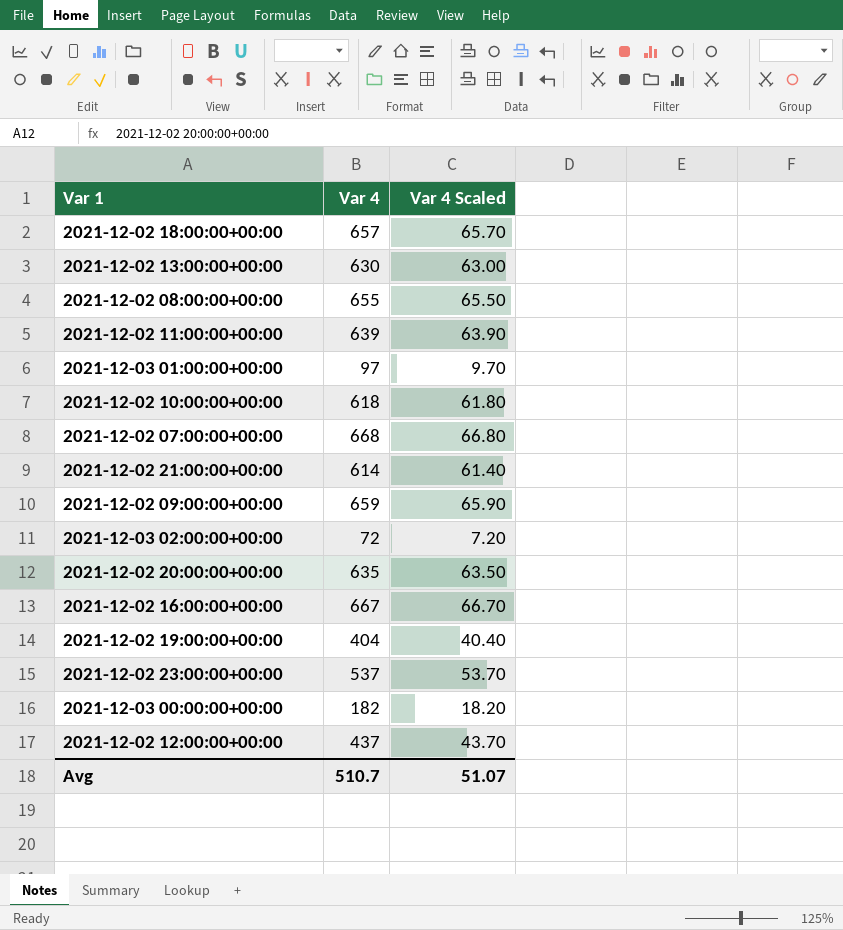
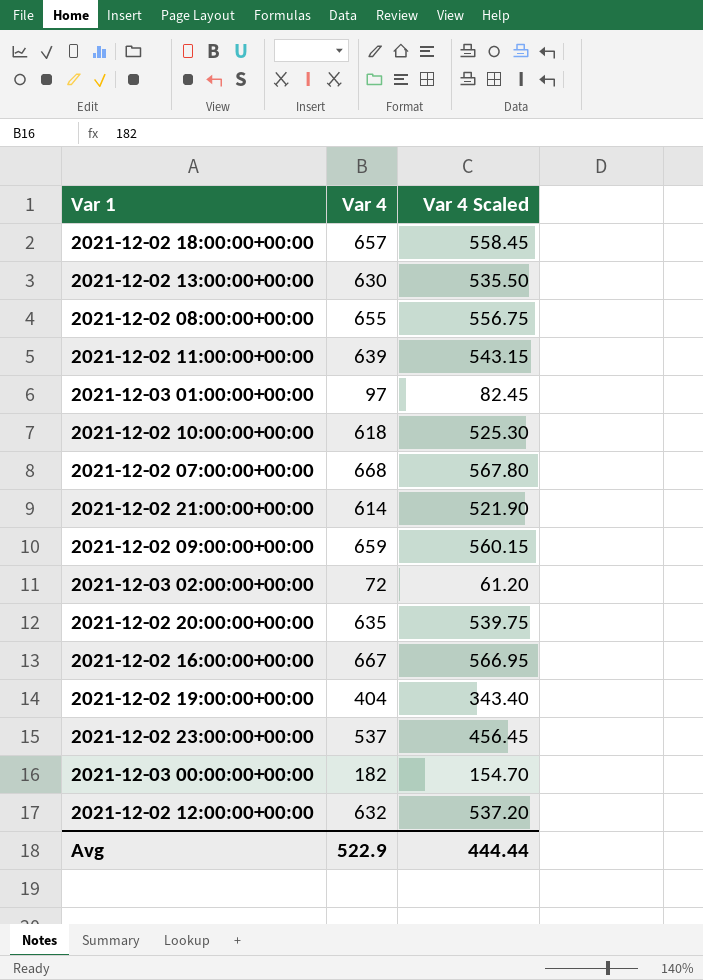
column Var 4 Scaled | formula: [Var 4] * 0.1 -> [Var 4] * 0.85
2021-12-02 12:00:00+00:00 | Var 4: 437 -> 632
Avg | Var 4: 510.7 -> 522.9
Avg | Var 4 Scaled: 51.07 -> 444.44

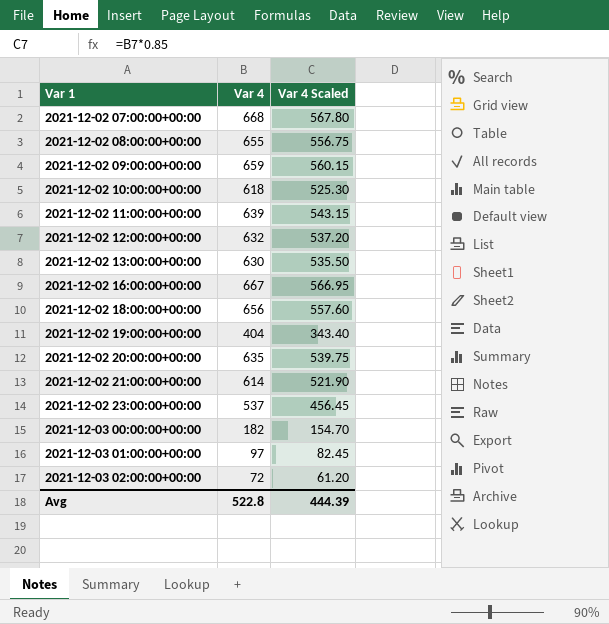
row order: none -> Var 1 ascending
2021-12-02 18:00:00+00:00 | Var 4: 657 -> 656
2021-12-02 18:00:00+00:00 | Var 4 Scaled: 558.45 -> 557.60
Avg | Var 4: 522.9 -> 522.8
Avg | Var 4 Scaled: 444.44 -> 444.39

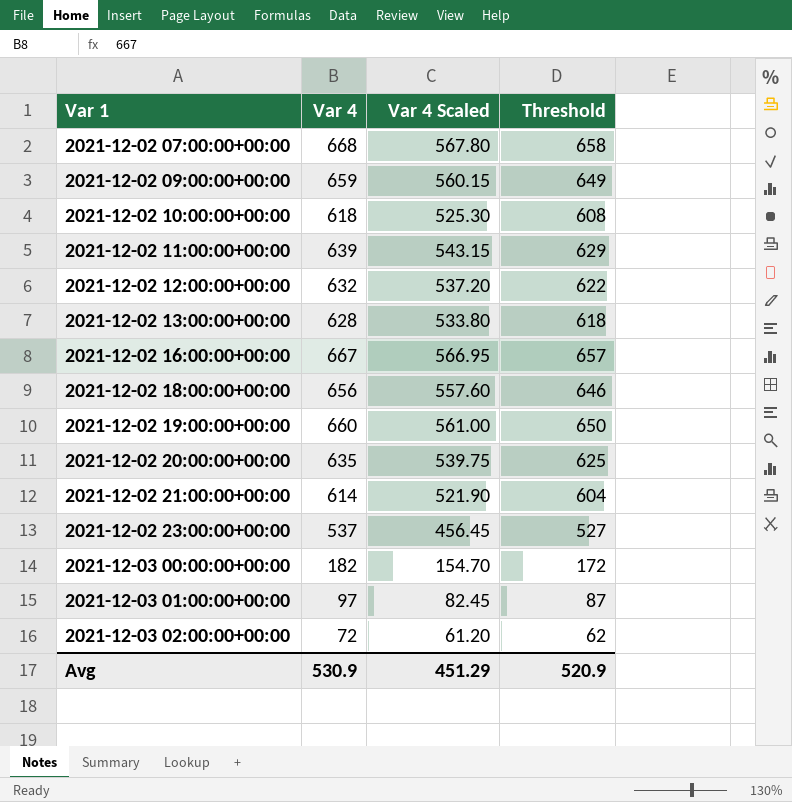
column Threshold | formula: none -> [Var 4] - 10
row 2021-12-02 08:00:00+00:00: 655 | 556.75 -> none
2021-12-02 13:00:00+00:00 | Var 4: 630 -> 628
2021-12-02 13:00:00+00:00 | Var 4 Scaled: 535.50 -> 533.80
2021-12-02 19:00:00+00:00 | Var 4: 404 -> 660
2021-12-02 19:00:00+00:00 | Var 4 Scaled: 343.40 -> 561.00
Avg | Var 4: 522.8 -> 530.9
Avg | Var 4 Scaled: 444.39 -> 451.29

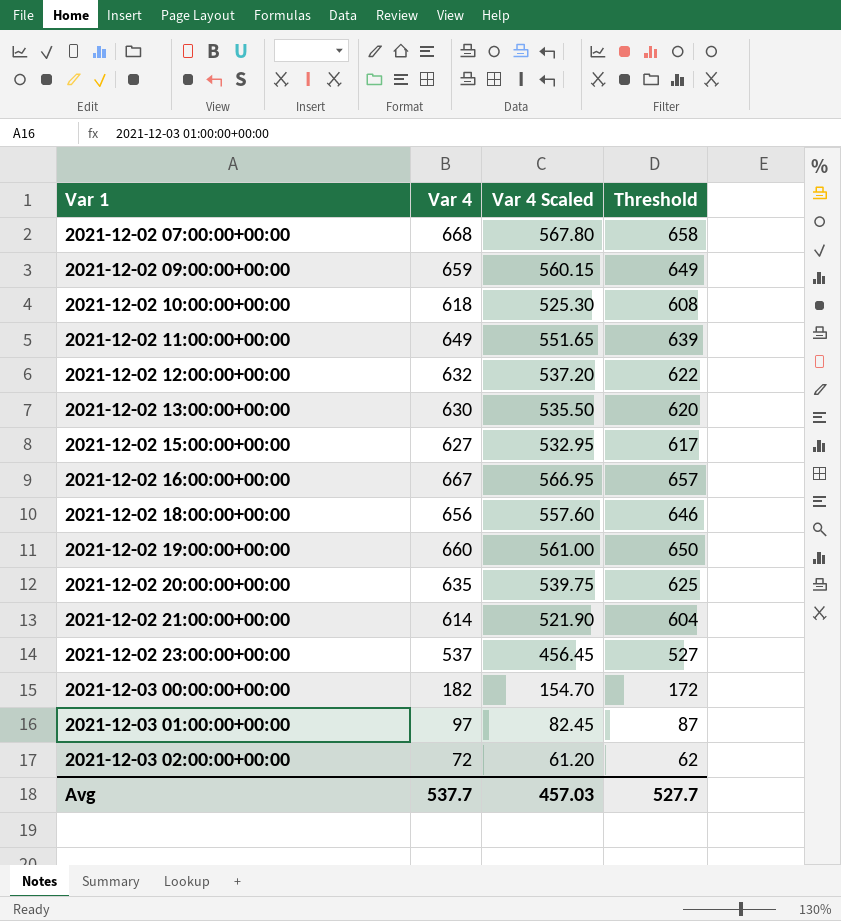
2021-12-02 11:00:00+00:00 | Var 4: 639 -> 649
2021-12-02 11:00:00+00:00 | Var 4 Scaled: 543.15 -> 551.65
2021-12-02 11:00:00+00:00 | Threshold: 629 -> 639
2021-12-02 13:00:00+00:00 | Var 4: 628 -> 630
2021-12-02 13:00:00+00:00 | Var 4 Scaled: 533.80 -> 535.50
2021-12-02 13:00:00+00:00 | Threshold: 618 -> 620
row 2021-12-02 15:00:00+00:00: none -> 627 | 532.95 | 617
Avg | Var 4: 530.9 -> 537.7
Avg | Var 4 Scaled: 451.29 -> 457.03
Avg | Threshold: 520.9 -> 527.7

